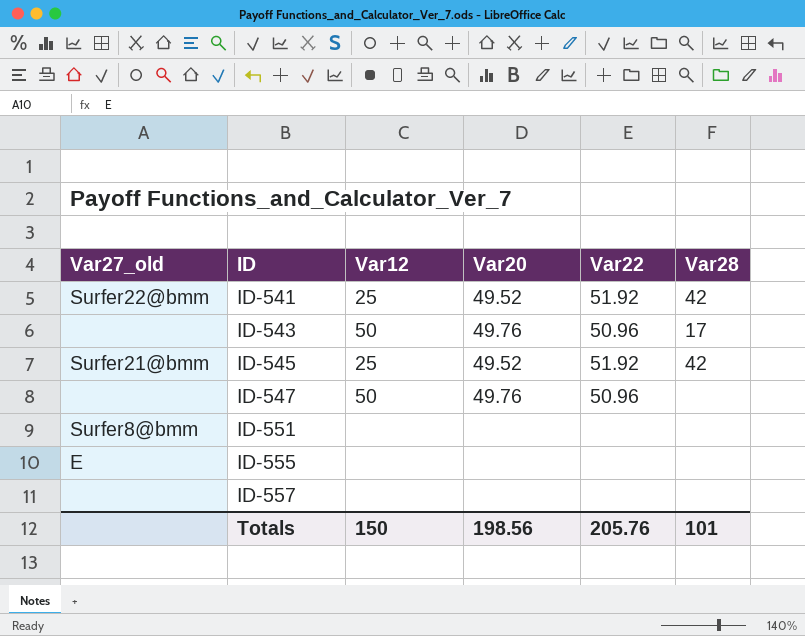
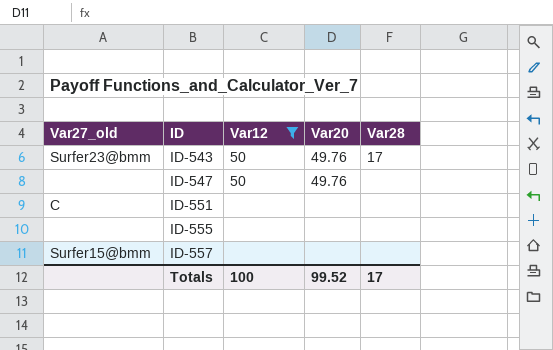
filter: none -> Var12 != 25
column Var22 | position: 5 -> none
ID-543 | Var27_old: none -> Surfer23@bmm
ID-551 | Var27_old: Surfer8@bmm -> C
ID-555 | Var27_old: E -> none
ID-557 | Var27_old: none -> Surfer15@bmm
Totals | Var12: 150 -> 100
Totals | Var20: 198.56 -> 99.52
Totals | Var28: 101 -> 17

